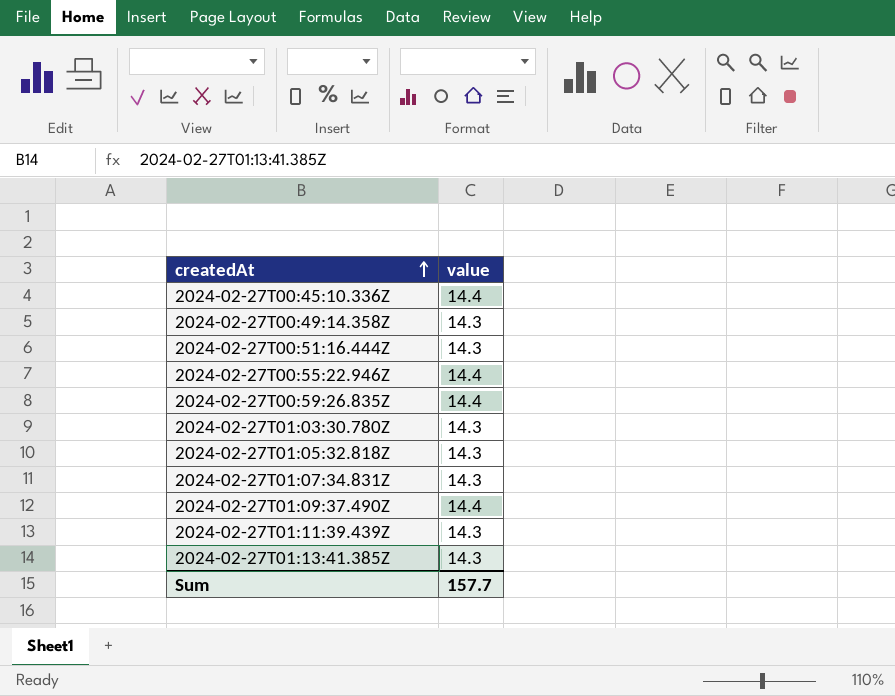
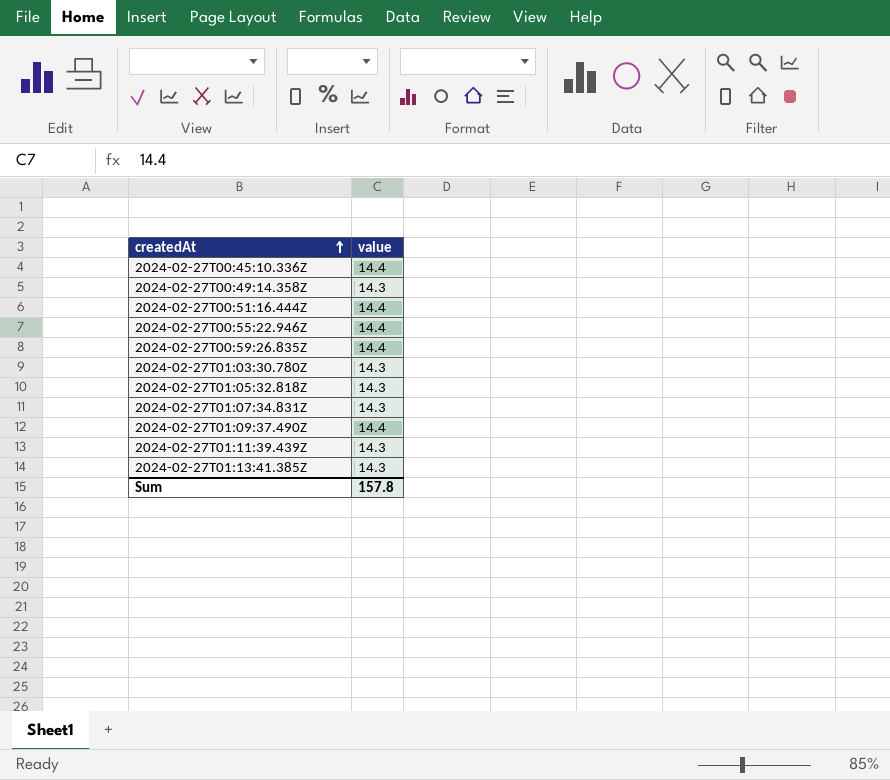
2024-02-27T00:51:16.444Z | value: 14.3 -> 14.4
Sum | value: 157.7 -> 157.8

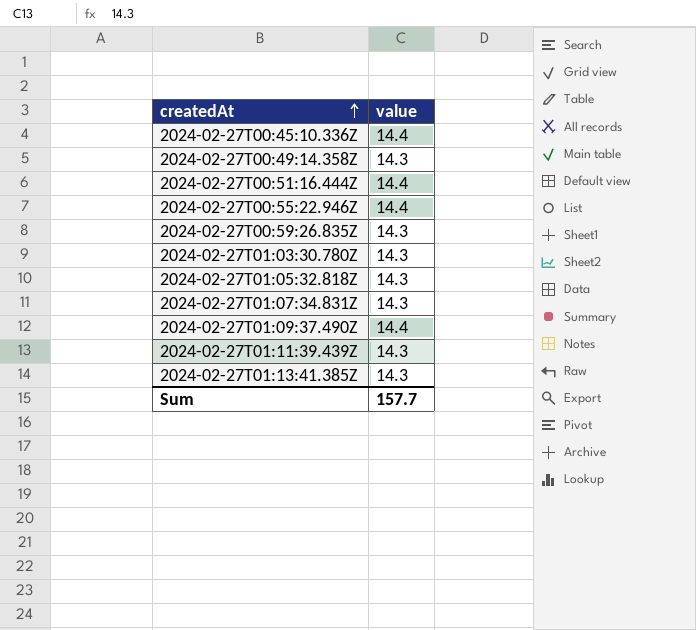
2024-02-27T00:59:26.835Z | value: 14.4 -> 14.3
Sum | value: 157.8 -> 157.7

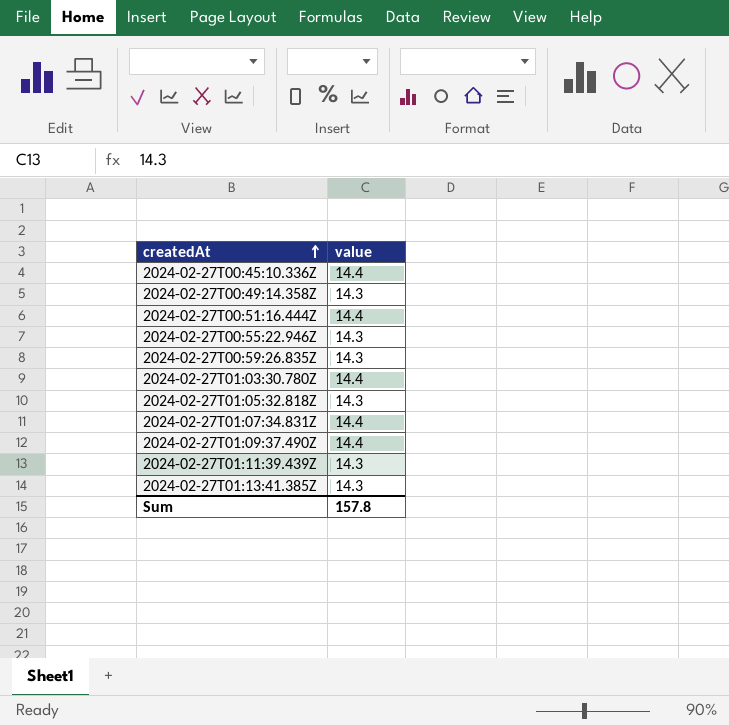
2024-02-27T00:55:22.946Z | value: 14.4 -> 14.3
2024-02-27T01:03:30.780Z | value: 14.3 -> 14.4
2024-02-27T01:07:34.831Z | value: 14.3 -> 14.4
Sum | value: 157.7 -> 157.8

